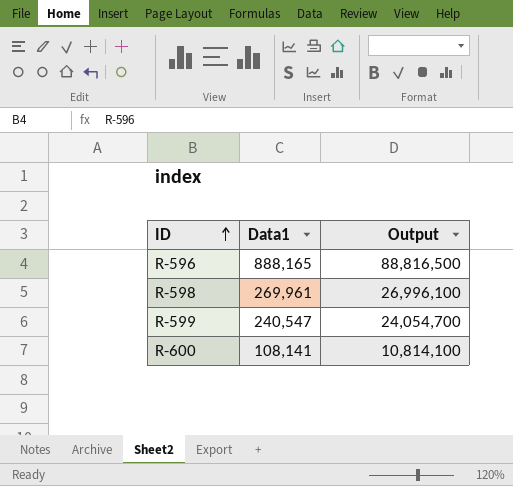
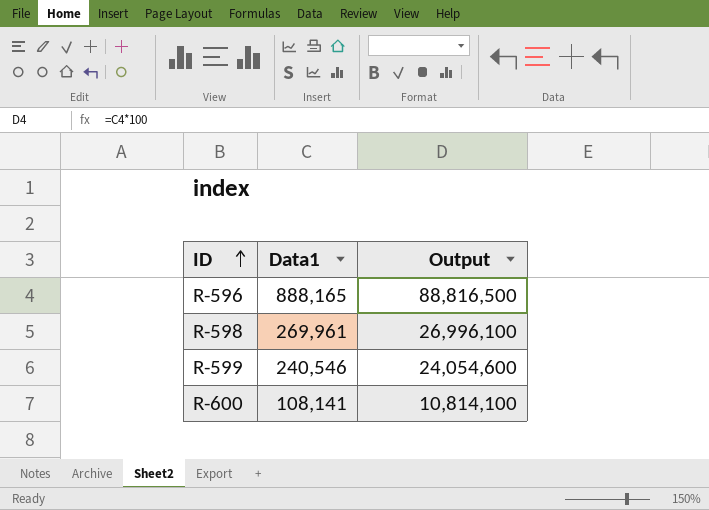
R-599 | Data1: 240,547 -> 240,546
R-599 | Output: 24,054,700 -> 24,054,600

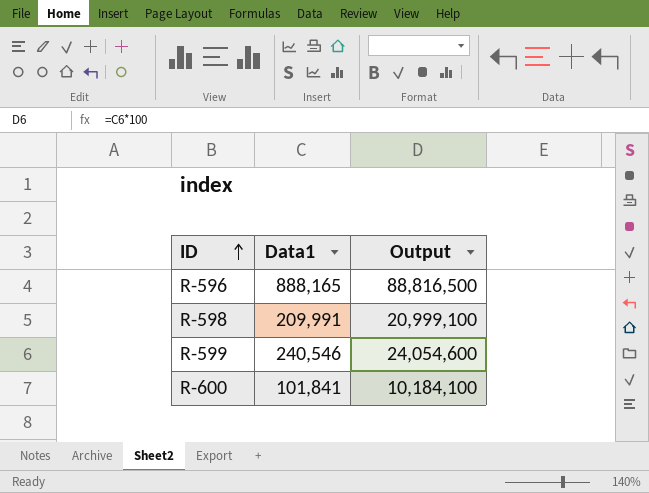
R-598 | Data1: 269,961 -> 209,991
R-598 | Output: 26,996,100 -> 20,999,100
R-600 | Data1: 108,141 -> 101,841
R-600 | Output: 10,814,100 -> 10,184,100

